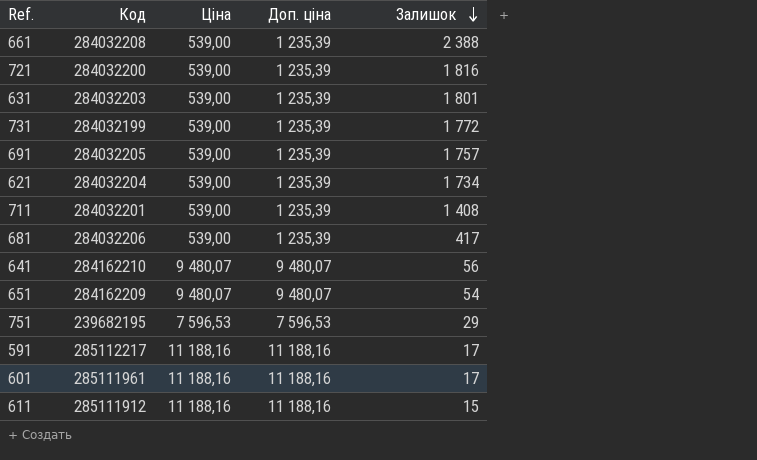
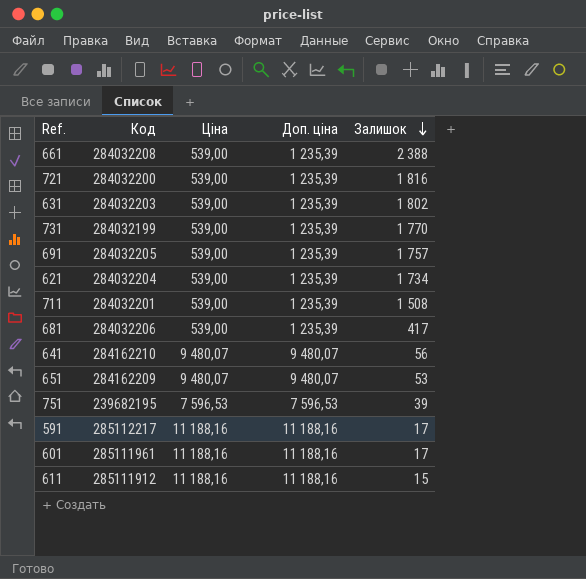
631 | Залишок: 1 801 -> 1 802
731 | Залишок: 1 772 -> 1 770
711 | Залишок: 1 408 -> 1 508
651 | Залишок: 54 -> 53
751 | Залишок: 29 -> 39

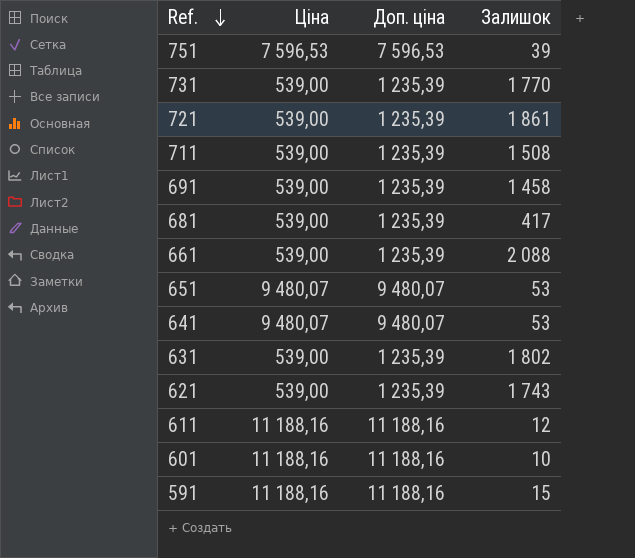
row order: Залишок descending -> Ref. descending
column Код | position: 2 -> none
721 | Залишок: 1 816 -> 1 861
691 | Залишок: 1 757 -> 1 458
661 | Залишок: 2 388 -> 2 088
641 | Залишок: 56 -> 53
621 | Залишок: 1 734 -> 1 743
611 | Залишок: 15 -> 12
601 | Залишок: 17 -> 10
591 | Залишок: 17 -> 15

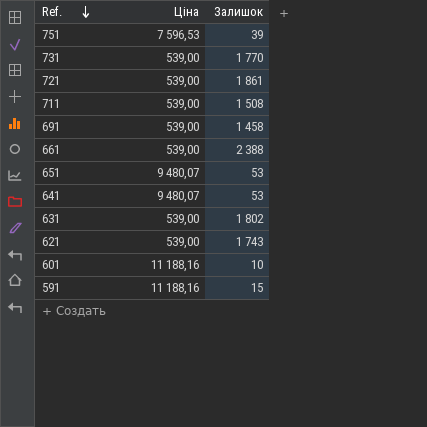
column Доп. ціна | position: 3 -> none
row 681: 539,00 | 1 235,39 | 417 -> none
row 611: 11 188,16 | 11 188,16 | 12 -> none
661 | Залишок: 2 088 -> 2 388

